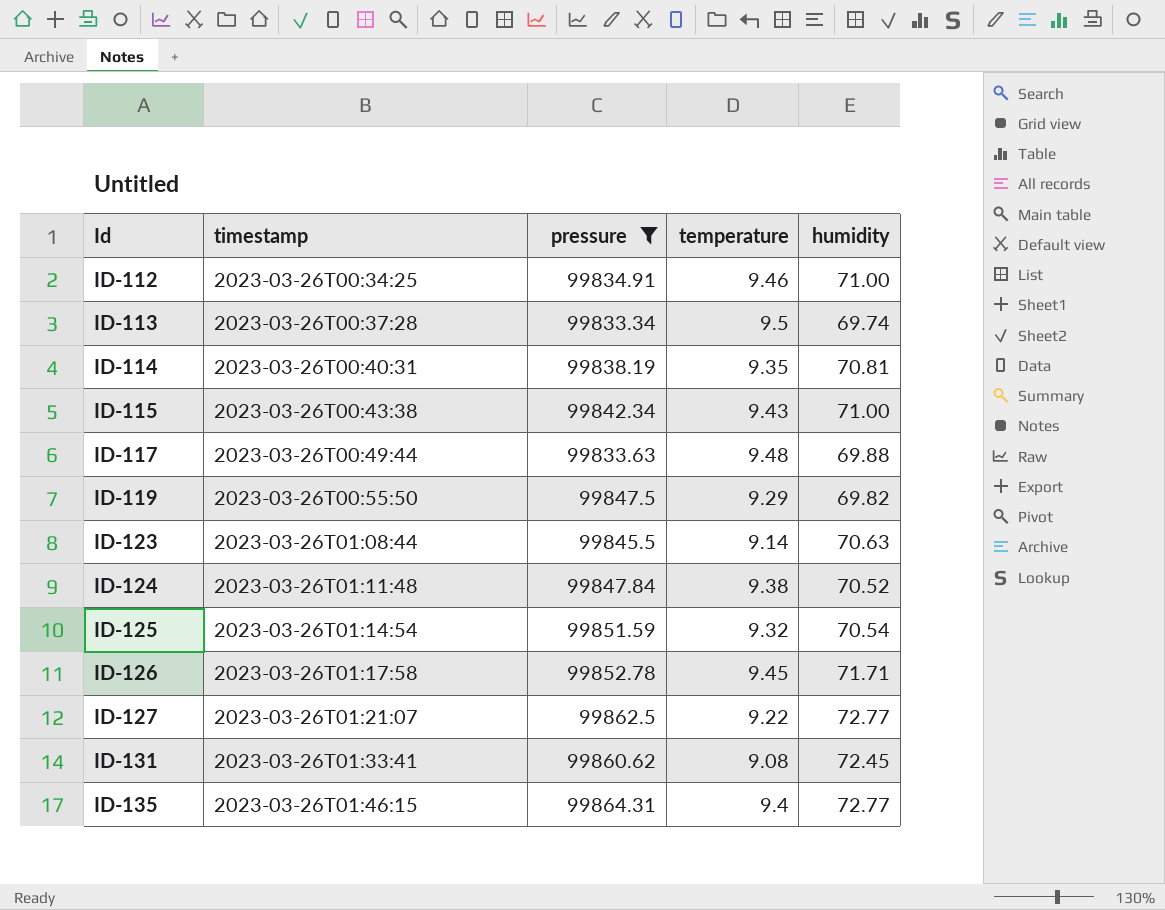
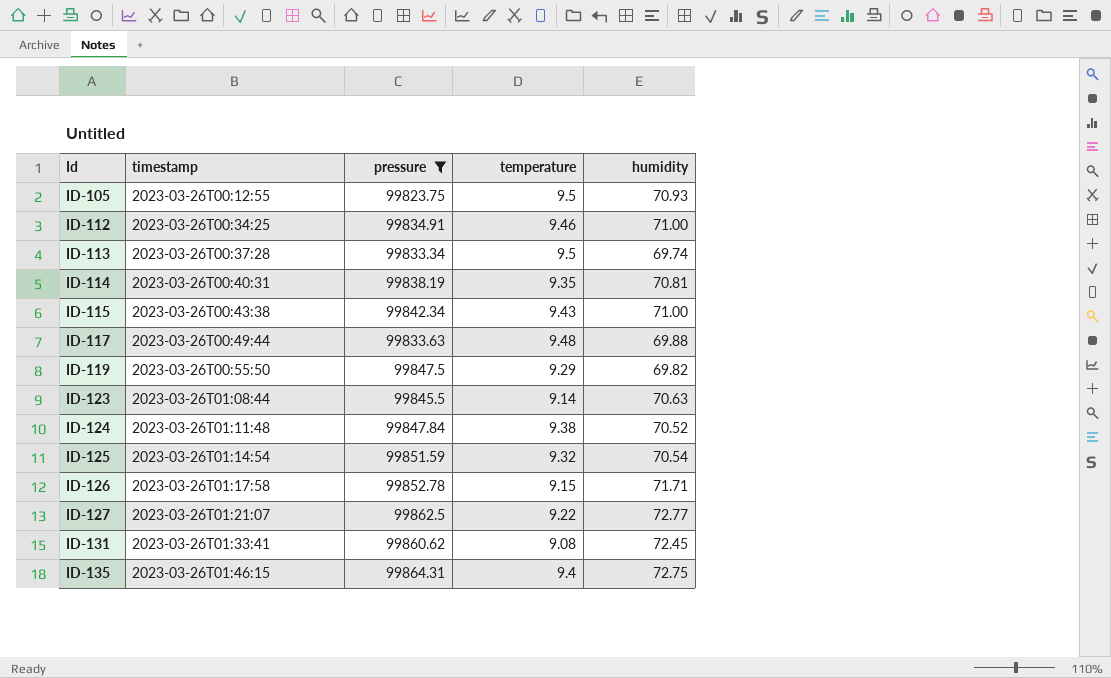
row ID-105: none -> 2023-03-26T00:12:55 | 99823.75 | 9.5 | 70.93
ID-126 | temperature: 9.45 -> 9.15
ID-135 | humidity: 72.77 -> 72.75

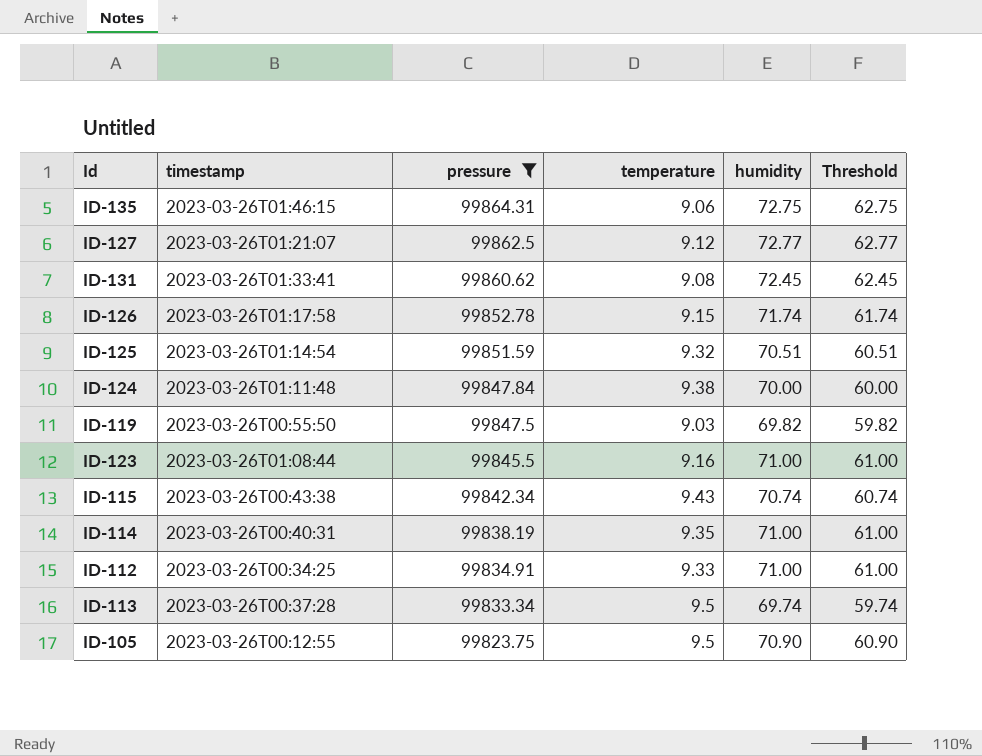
row order: Id ascending -> pressure descending
column Threshold | formula: none -> [humidity] - 10
row ID-117: 2023-03-26T00:49:44 | 99833.63 | 9.48 | 69.88 -> none
ID-135 | temperature: 9.4 -> 9.06
ID-127 | temperature: 9.22 -> 9.12
ID-126 | humidity: 71.71 -> 71.74
ID-125 | humidity: 70.54 -> 70.51
ID-124 | humidity: 70.52 -> 70.00
ID-119 | temperature: 9.29 -> 9.03
ID-123 | temperature: 9.14 -> 9.16
ID-123 | humidity: 70.63 -> 71.00
ID-115 | humidity: 71.00 -> 70.74
ID-114 | humidity: 70.81 -> 71.00
ID-112 | temperature: 9.46 -> 9.33
ID-105 | humidity: 70.93 -> 70.90

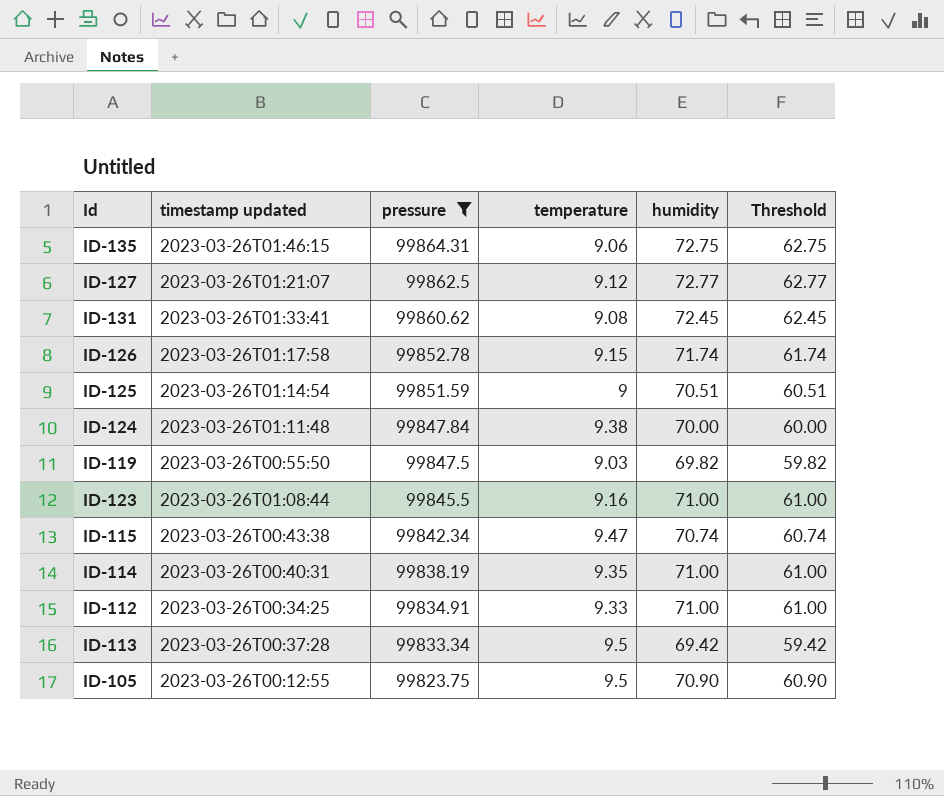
column name: timestamp -> timestamp updated
ID-125 | temperature: 9.32 -> 9
ID-115 | temperature: 9.43 -> 9.47
ID-113 | humidity: 69.74 -> 69.42
ID-113 | Threshold: 59.74 -> 59.42

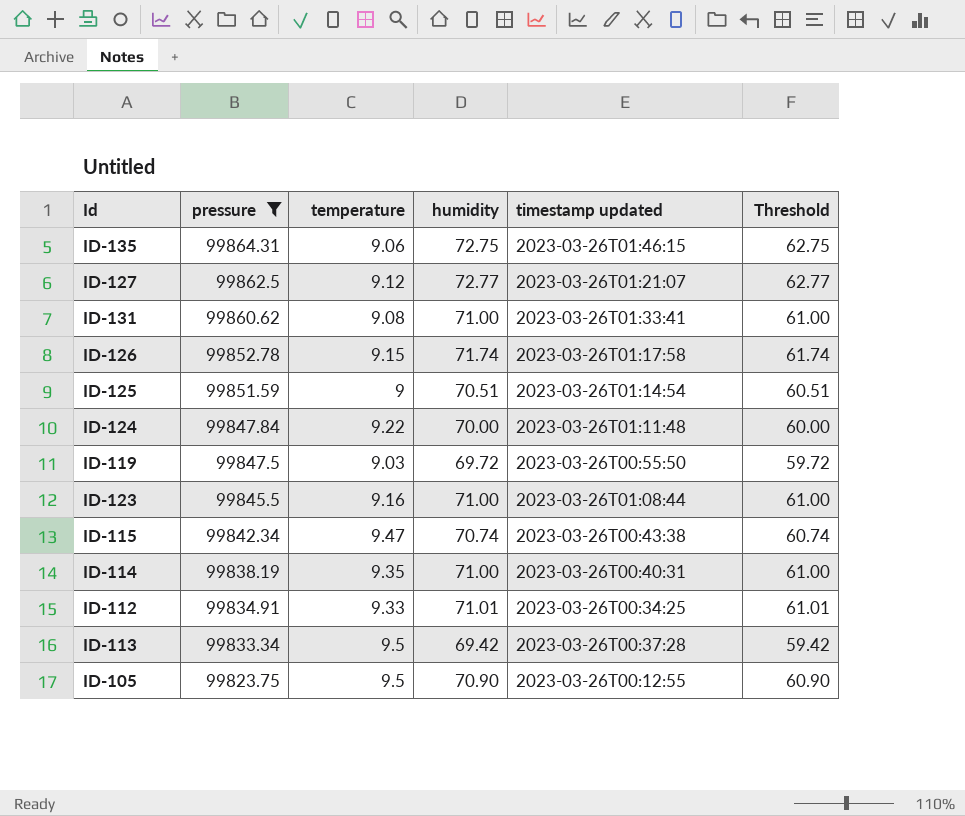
column timestamp updated | position: 2 -> 5
ID-131 | humidity: 72.45 -> 71.00
ID-131 | Threshold: 62.45 -> 61.00
ID-124 | temperature: 9.38 -> 9.22
ID-119 | humidity: 69.82 -> 69.72
ID-119 | Threshold: 59.82 -> 59.72
ID-112 | humidity: 71.00 -> 71.01
ID-112 | Threshold: 61.00 -> 61.01

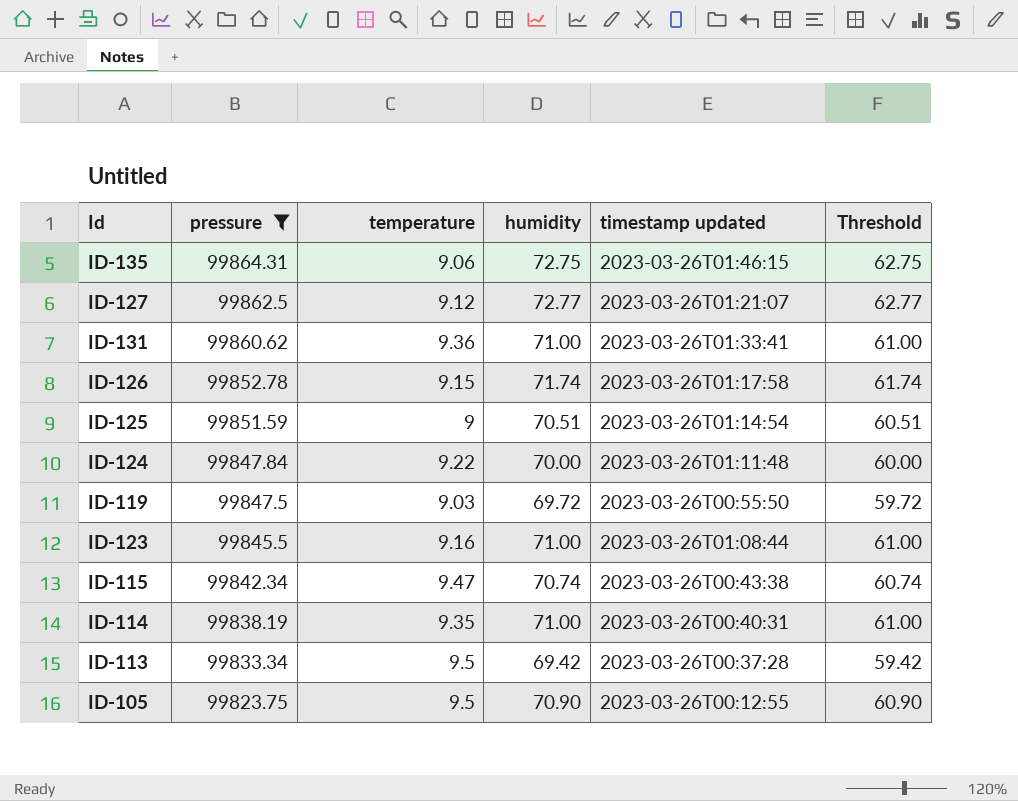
row ID-112: 99834.91 | 9.33 | 71.01 | 2023-03-26T00:34:25 | 61.01 -> none
ID-131 | temperature: 9.08 -> 9.36

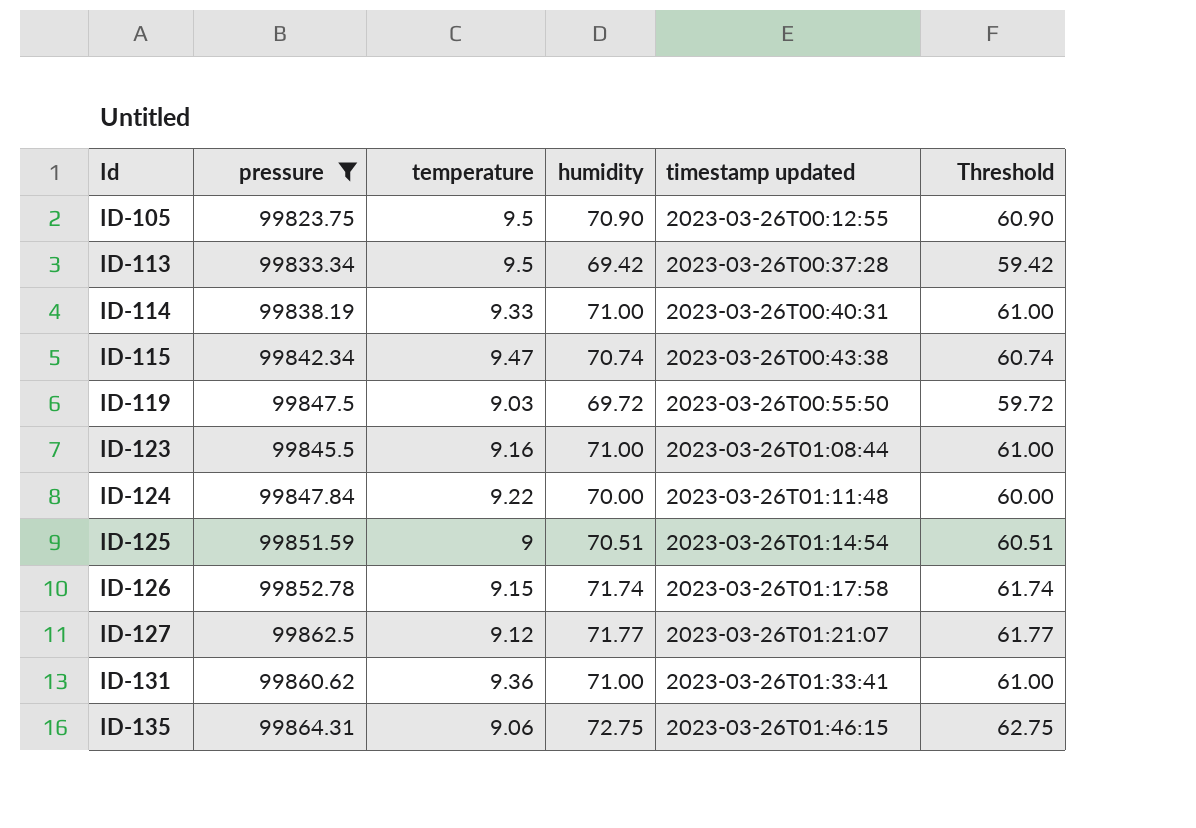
row order: pressure descending -> Id ascending
ID-114 | temperature: 9.35 -> 9.33
ID-127 | humidity: 72.77 -> 71.77
ID-127 | Threshold: 62.77 -> 61.77

